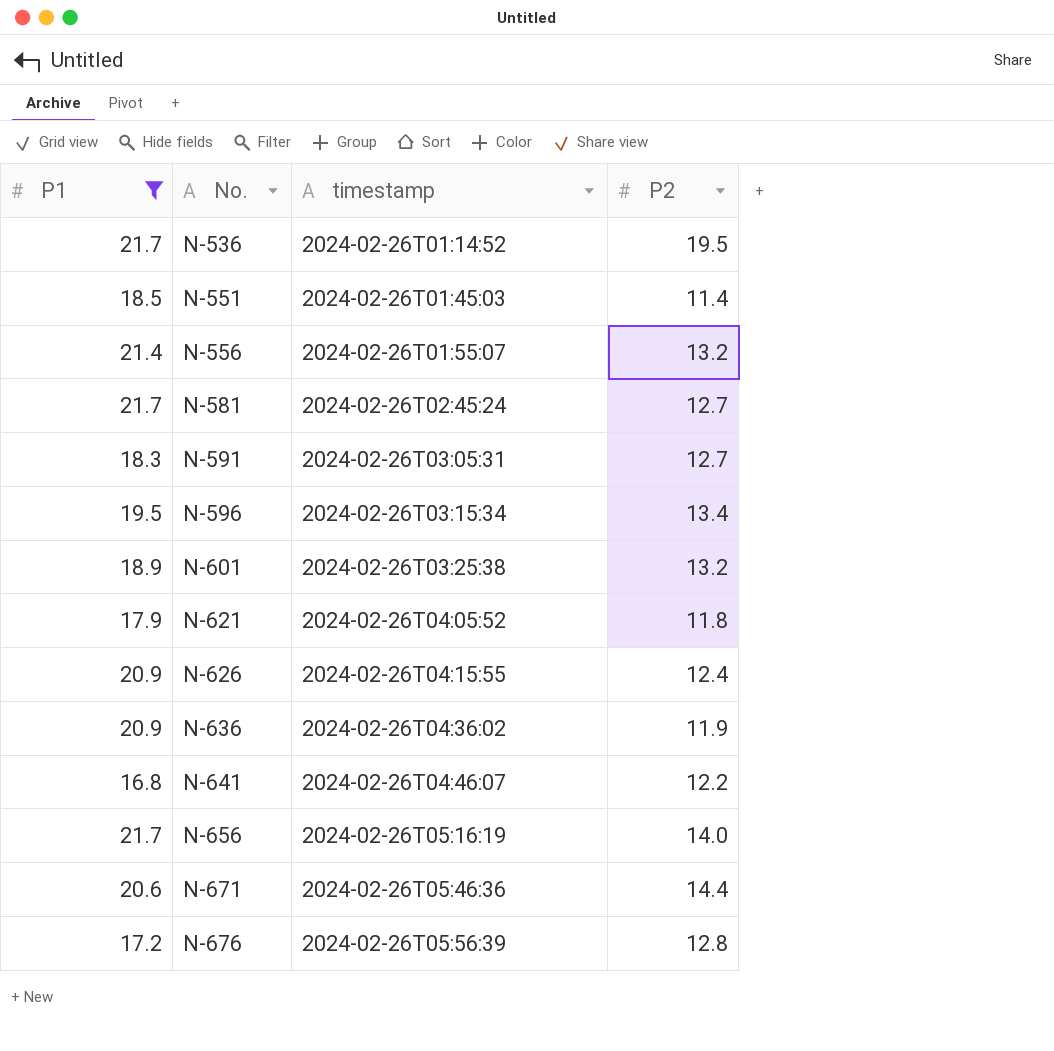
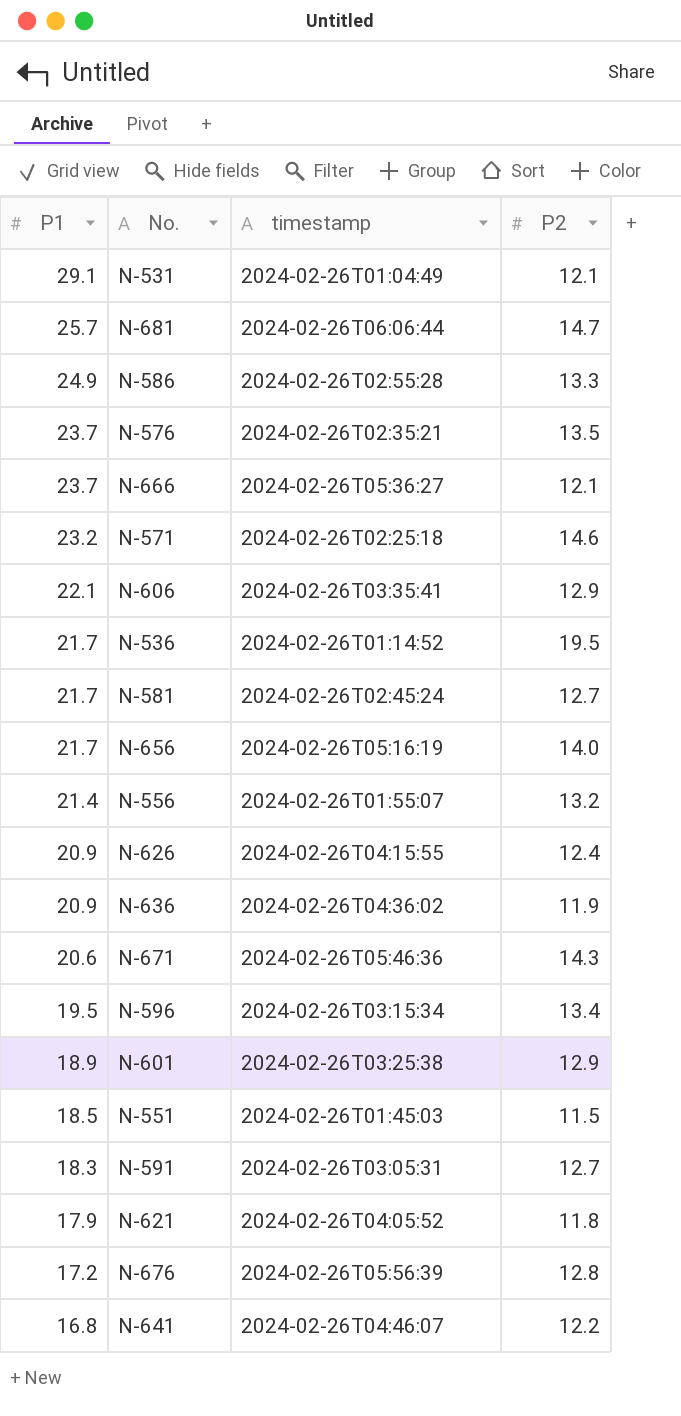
filter: P1 <= 21.7 -> none
row order: No. ascending -> P1 descending
N-671 | P2: 14.4 -> 14.3
N-601 | P2: 13.2 -> 12.9
N-551 | P2: 11.4 -> 11.5

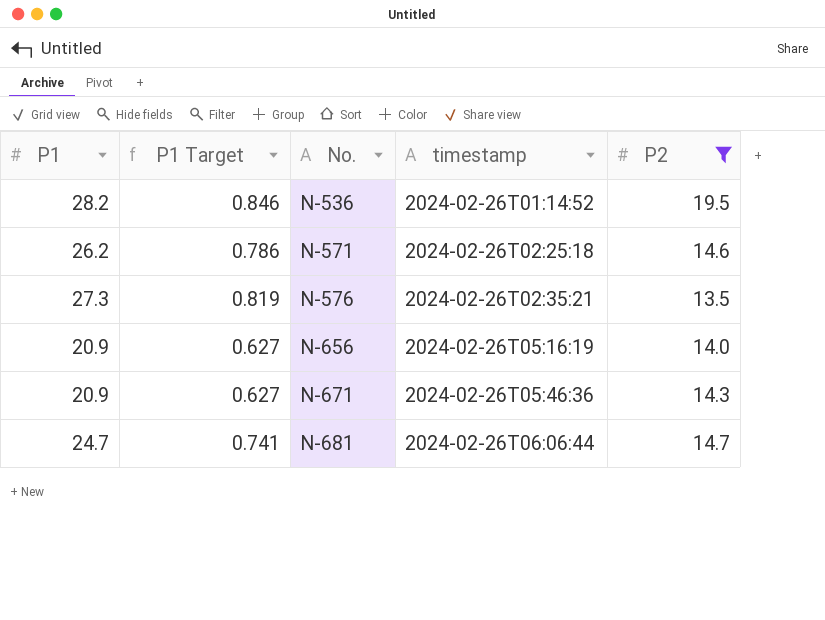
filter: none -> P2 >= 13.5
row order: P1 descending -> No. ascending
column P1 Target | formula: none -> [P1] * 0.03
N-536 | P1: 21.7 -> 28.2
N-571 | P1: 23.2 -> 26.2
N-576 | P1: 23.7 -> 27.3
N-656 | P1: 21.7 -> 20.9
N-671 | P1: 20.6 -> 20.9
N-681 | P1: 25.7 -> 24.7

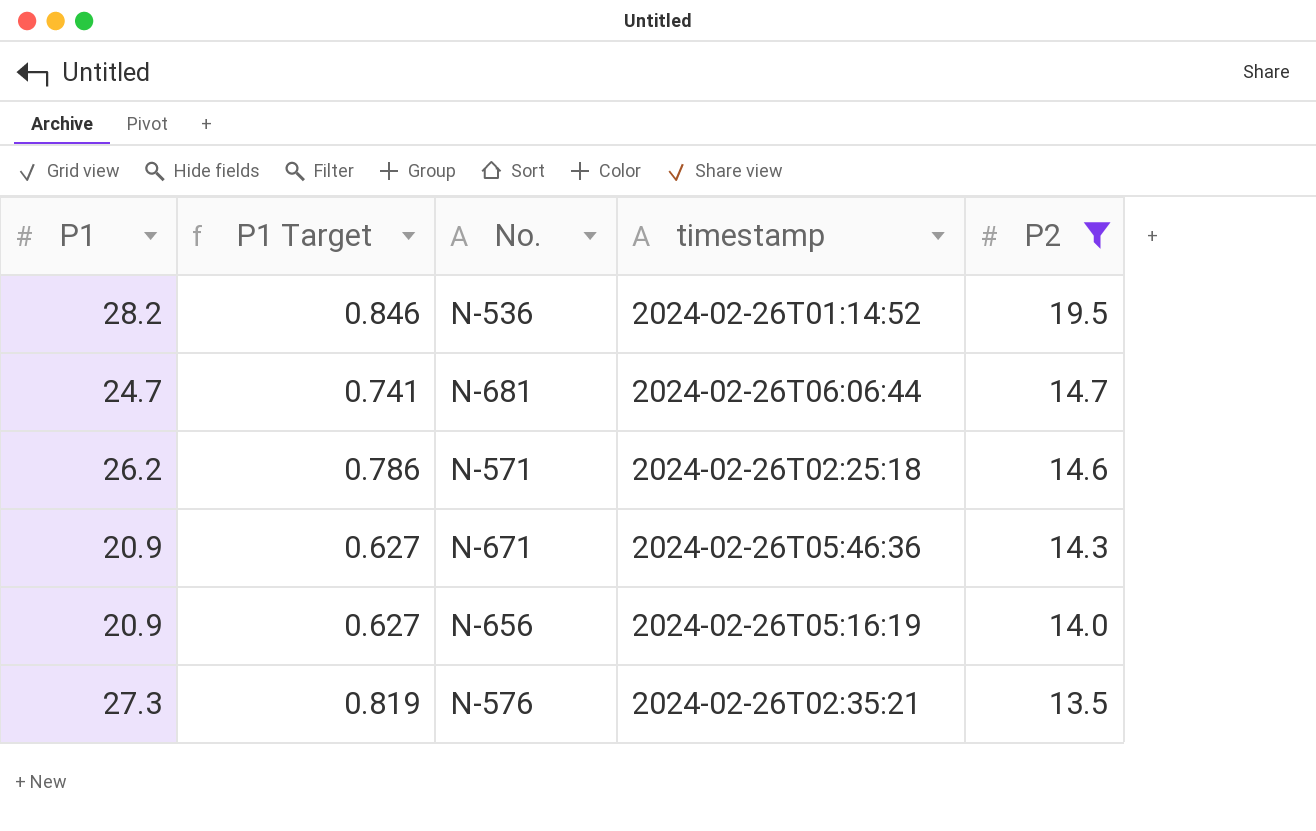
row order: No. ascending -> P2 descending

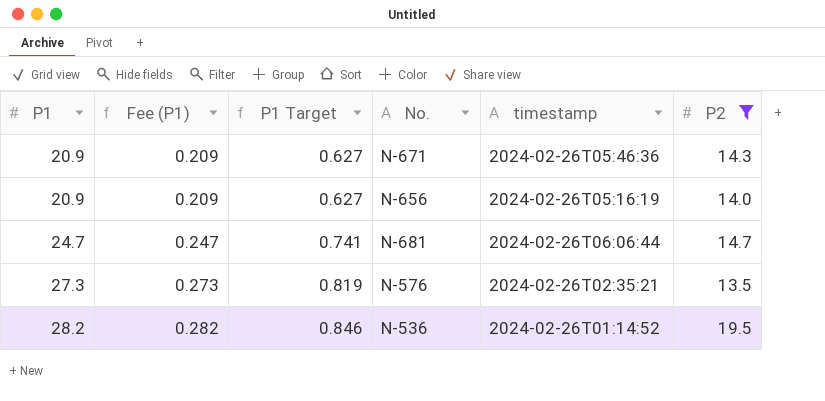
row order: P2 descending -> P1 ascending
column Fee (P1) | formula: none -> [P1] * 0.01
row N-571: 26.2 | 0.786 | 2024-02-26T02:25:18 | 14.6 -> none

